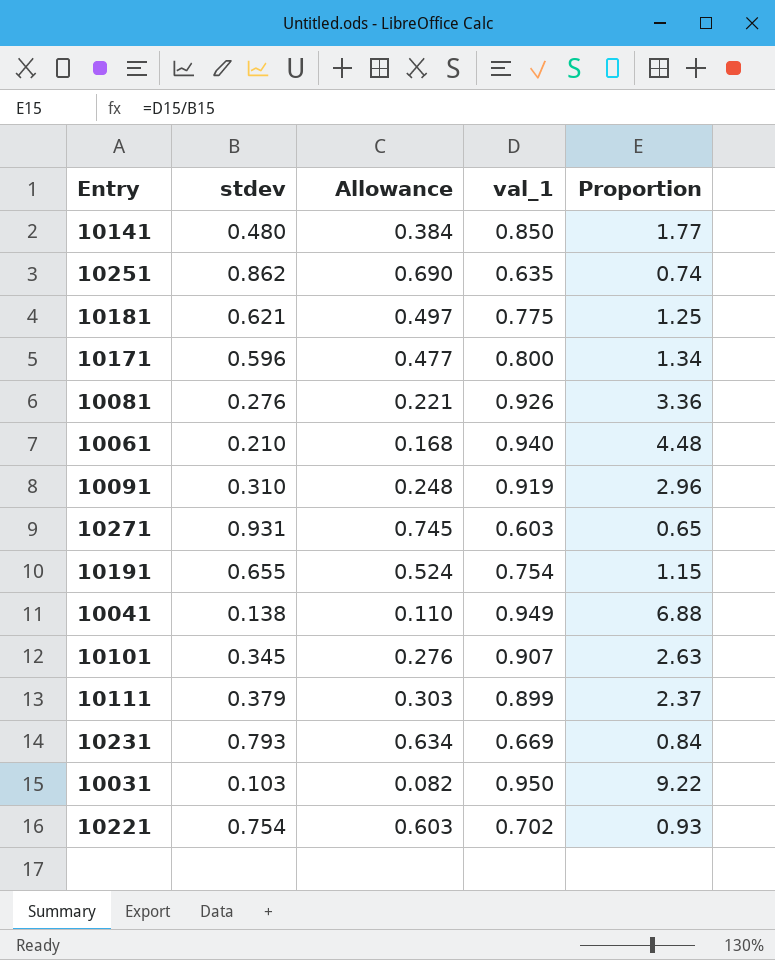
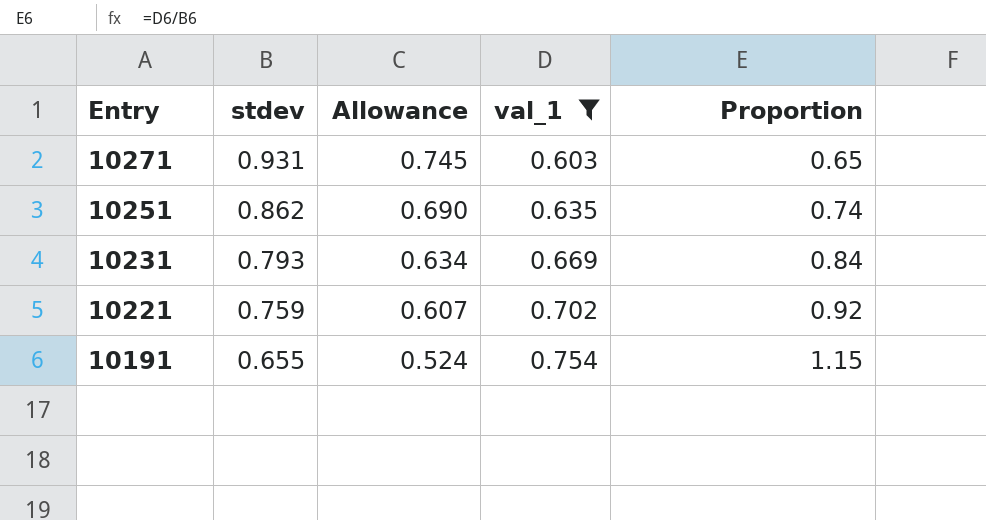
filter: none -> val_1 <= 0.754
row order: none -> Entry descending
10221 | stdev: 0.754 -> 0.759
10221 | Allowance: 0.603 -> 0.607
10221 | Proportion: 0.93 -> 0.92

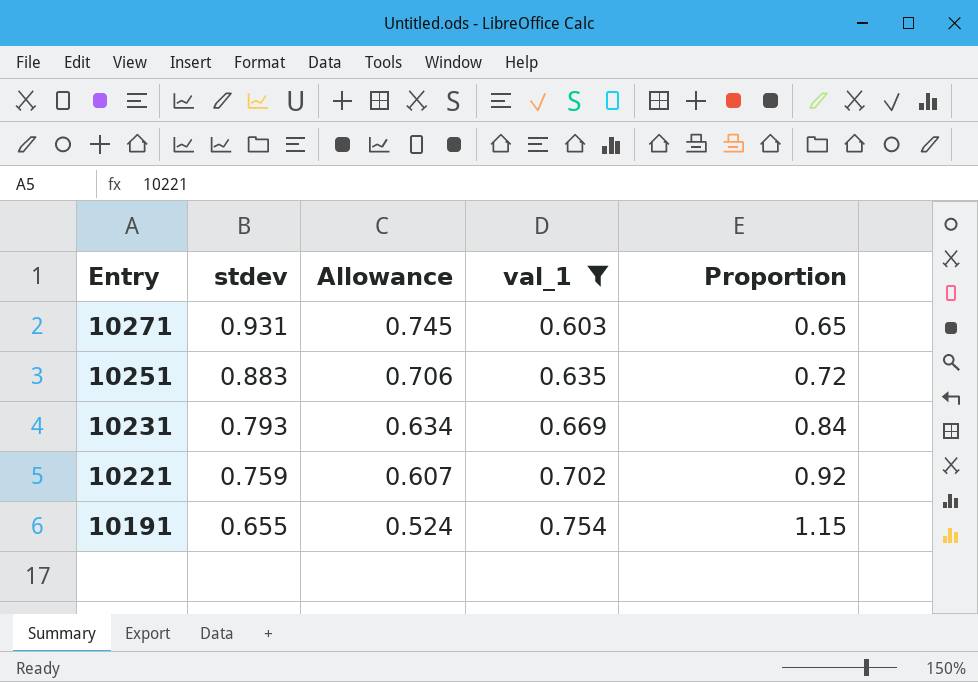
10251 | stdev: 0.862 -> 0.883
10251 | Allowance: 0.690 -> 0.706
10251 | Proportion: 0.74 -> 0.72

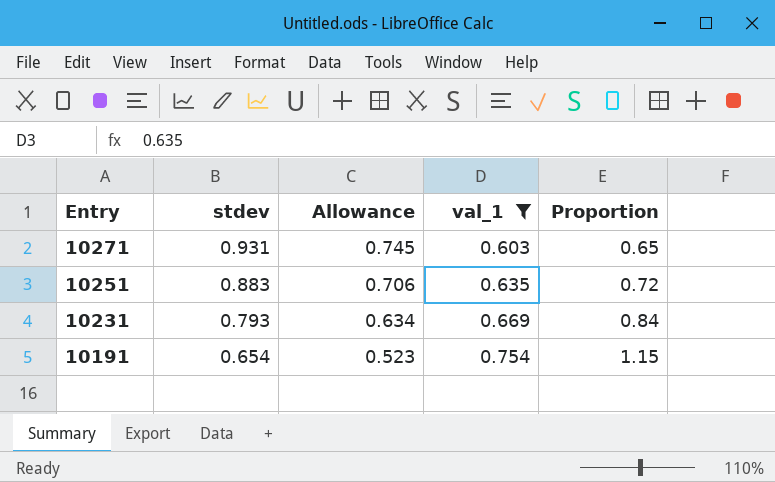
row 10221: 0.759 | 0.607 | 0.702 | 0.92 -> none
10191 | stdev: 0.655 -> 0.654
10191 | Allowance: 0.524 -> 0.523

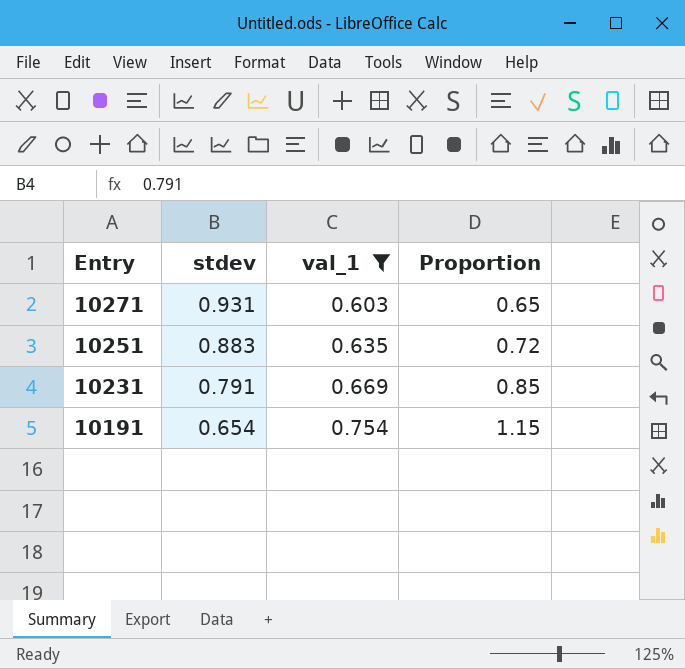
column Allowance | formula: [stdev] * 0.8 -> none
10231 | stdev: 0.793 -> 0.791
10231 | Proportion: 0.84 -> 0.85

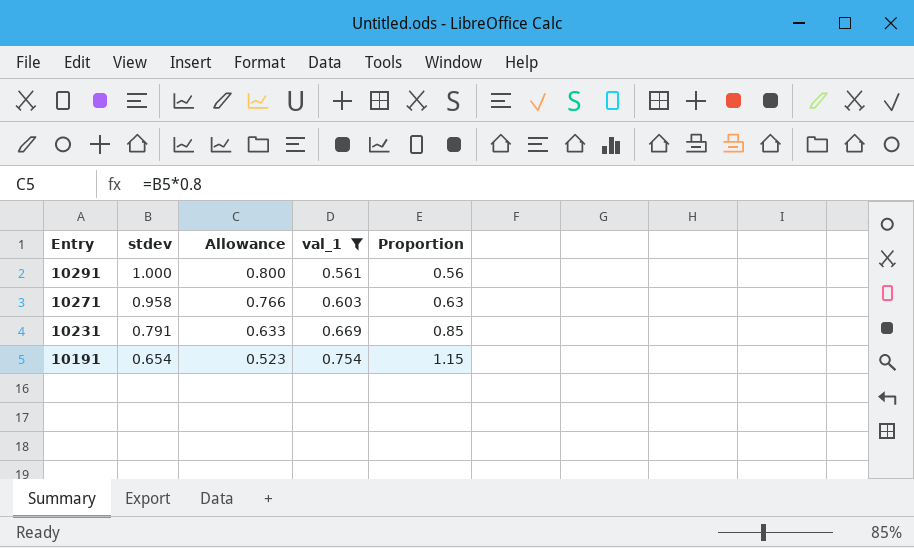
column Allowance | formula: none -> [stdev] * 0.8
row 10251: 0.883 | 0.635 | 0.72 -> none
row 10291: none -> 1.000 | 0.800 | 0.561 | 0.56
10271 | stdev: 0.931 -> 0.958
10271 | Proportion: 0.65 -> 0.63

